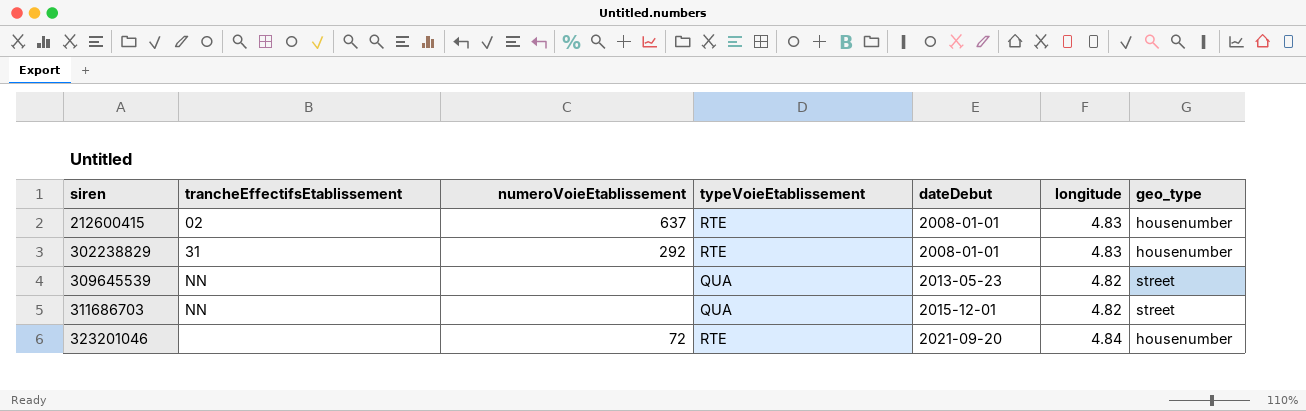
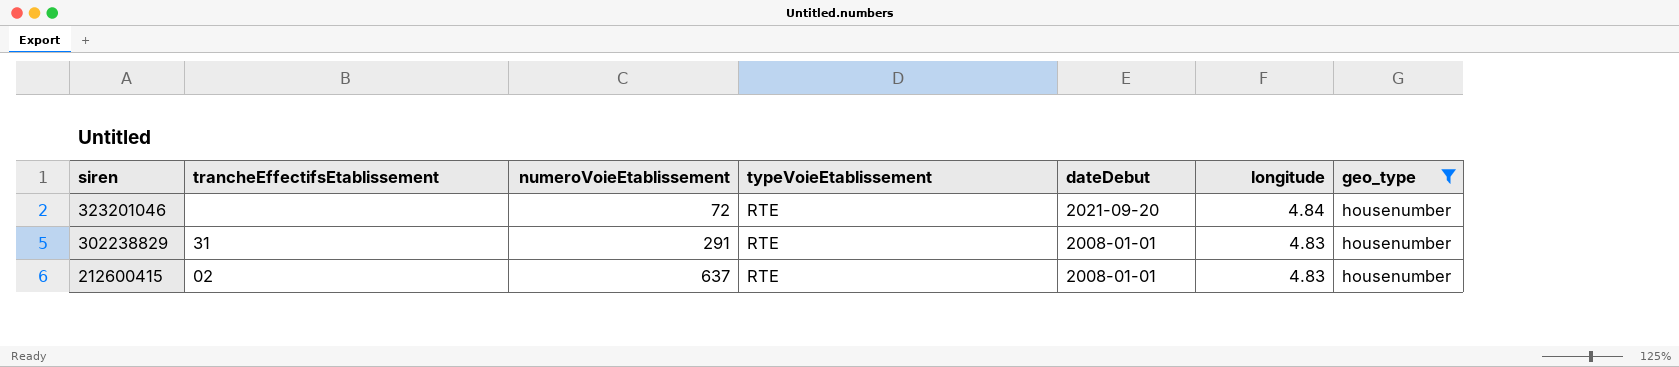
filter: none -> geo_type = housenumber
row order: siren ascending -> siren descending
302238829 | numeroVoieEtablissement: 292 -> 291

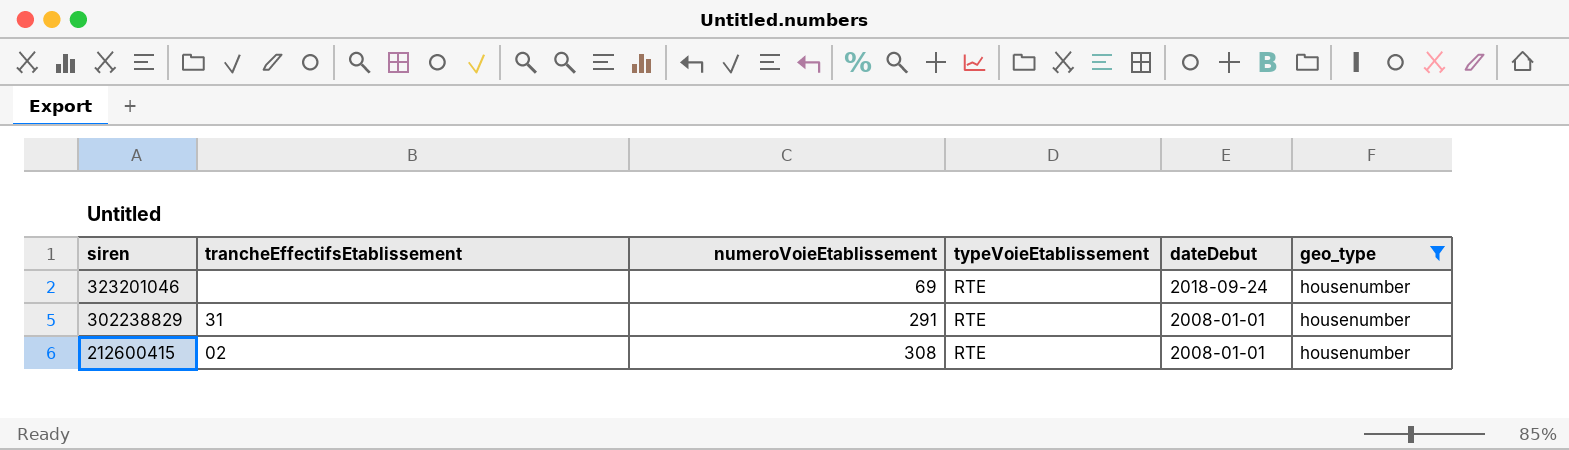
column longitude | position: 6 -> none
323201046 | numeroVoieEtablissement: 72 -> 69
323201046 | dateDebut: 2021-09-20 -> 2018-09-24
212600415 | numeroVoieEtablissement: 637 -> 308

